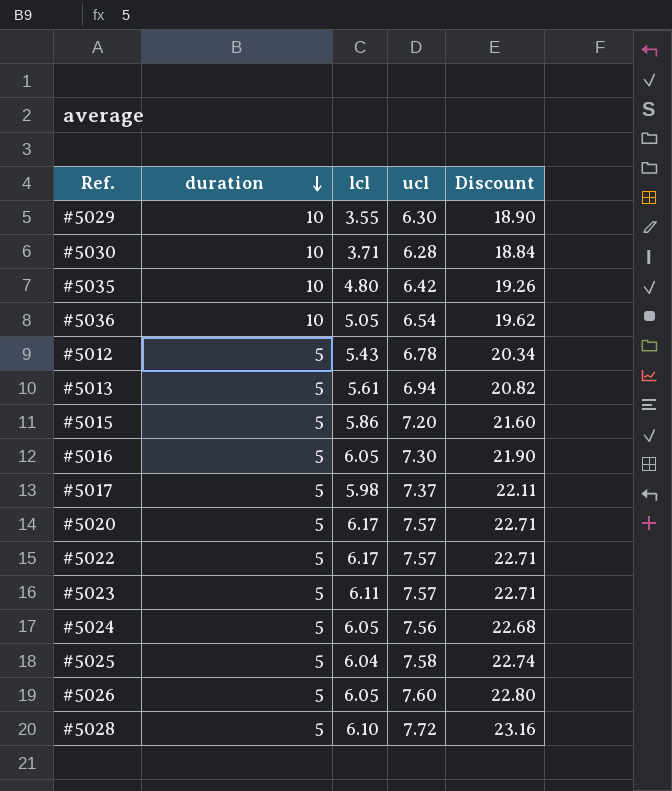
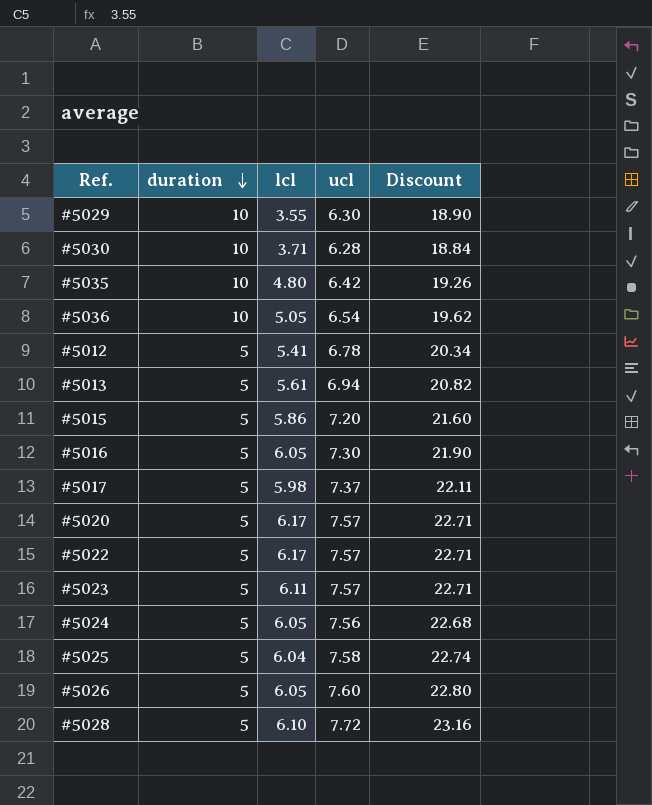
#5012 | lcl: 5.43 -> 5.41

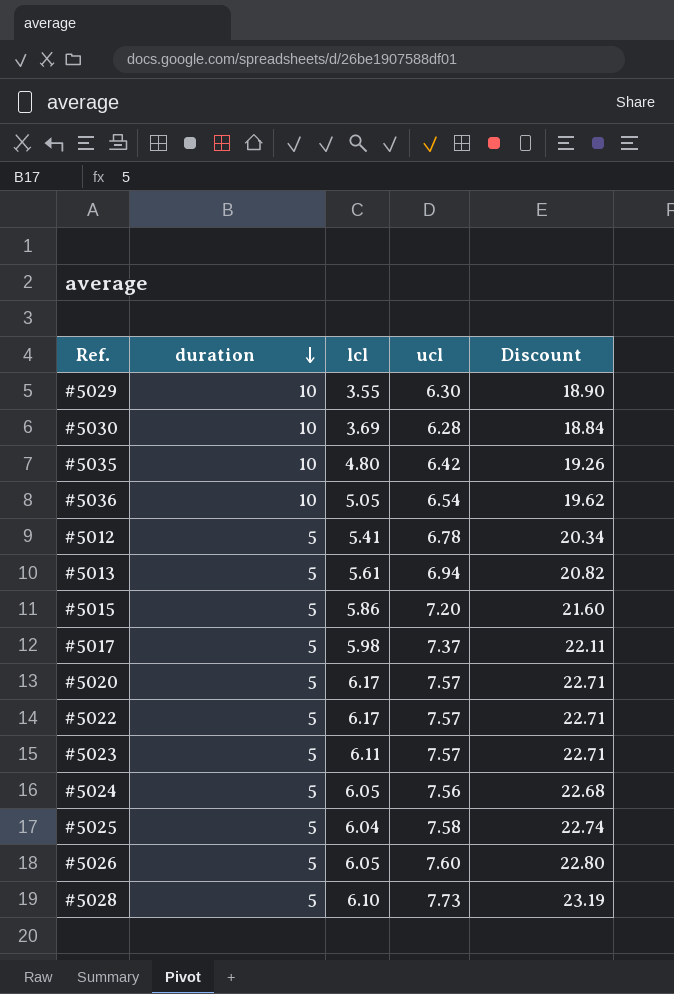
row #5016: 5 | 6.05 | 7.30 | 21.90 -> none
#5030 | lcl: 3.71 -> 3.69
#5028 | ucl: 7.72 -> 7.73
#5028 | Discount: 23.16 -> 23.19

